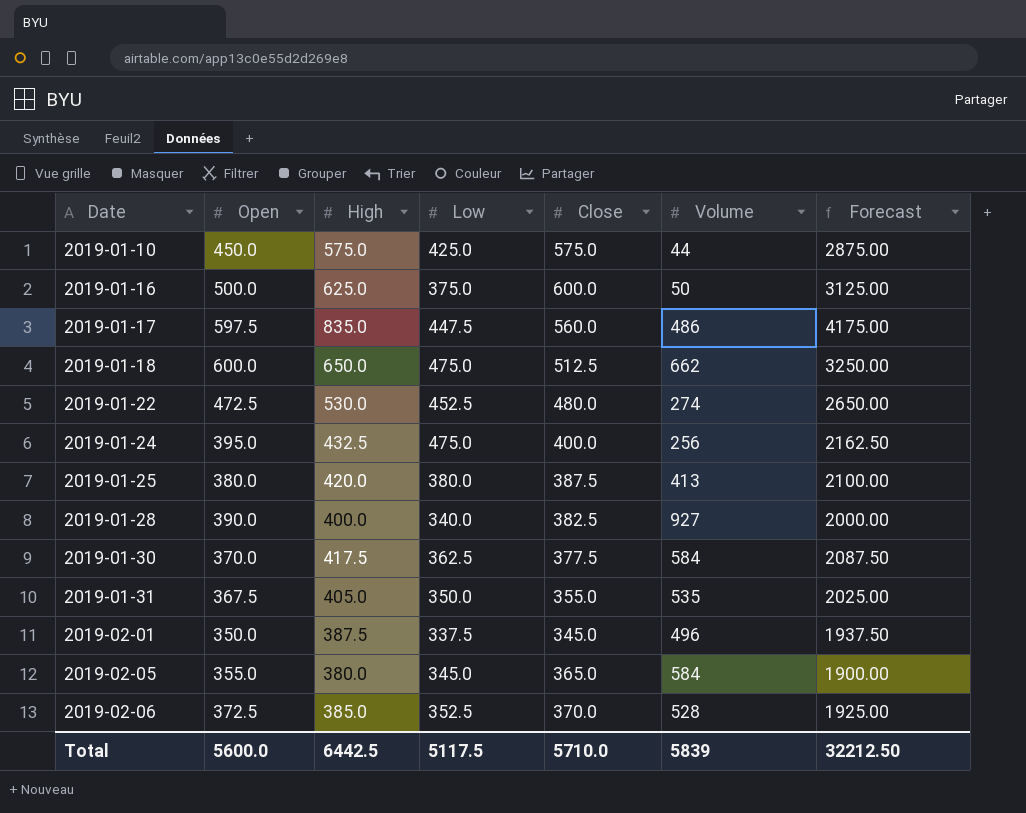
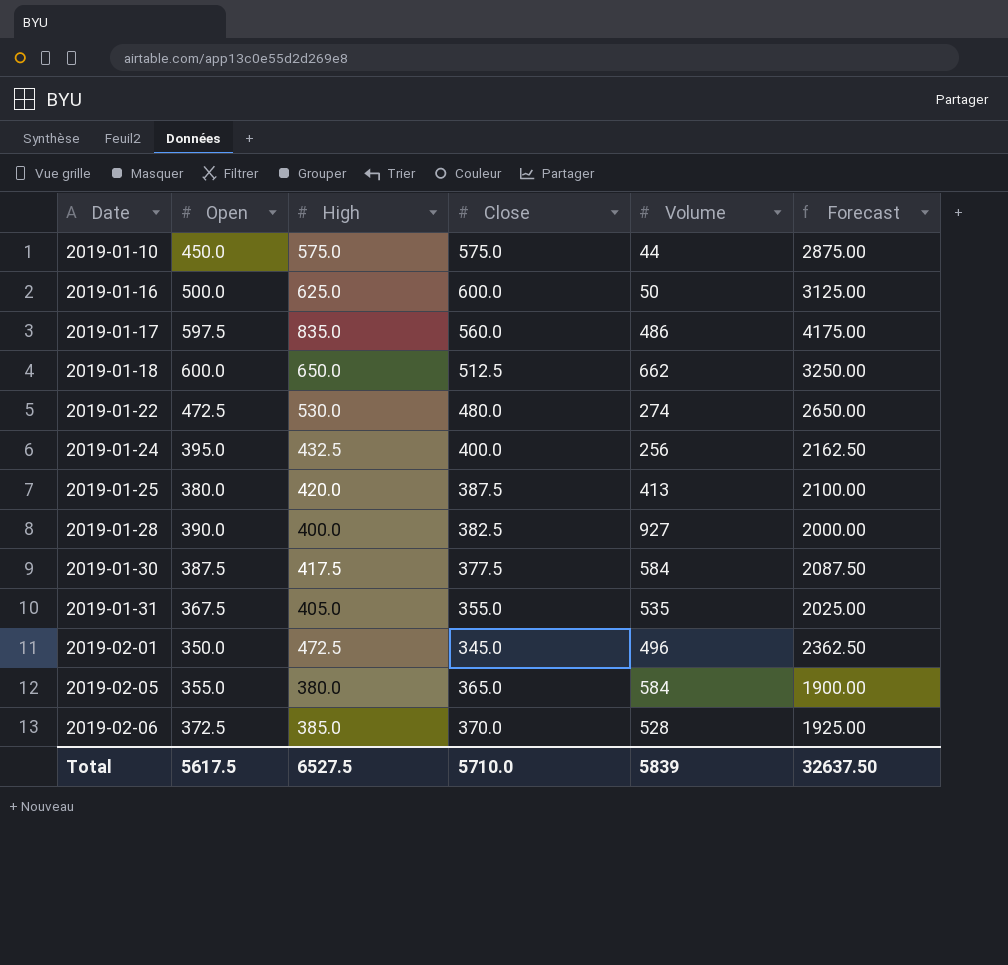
column Low | position: 4 -> none
2019-01-30 | Open: 370.0 -> 387.5
2019-02-01 | High: 387.5 -> 472.5
2019-02-01 | Forecast: 1937.50 -> 2362.50
Total | Open: 5600.0 -> 5617.5
Total | High: 6442.5 -> 6527.5
Total | Forecast: 32212.50 -> 32637.50

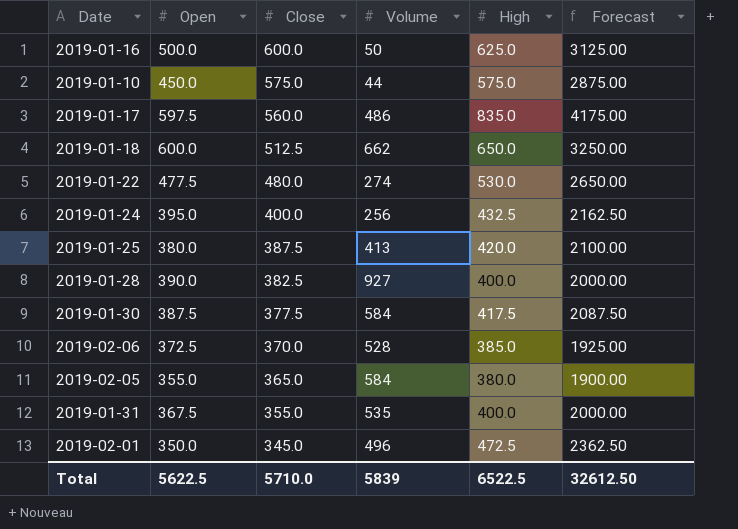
row order: Date ascending -> Close descending
column High | position: 3 -> 5
2019-01-22 | Open: 472.5 -> 477.5
2019-01-31 | High: 405.0 -> 400.0
2019-01-31 | Forecast: 2025.00 -> 2000.00
Total | Open: 5617.5 -> 5622.5
Total | High: 6527.5 -> 6522.5
Total | Forecast: 32637.50 -> 32612.50

